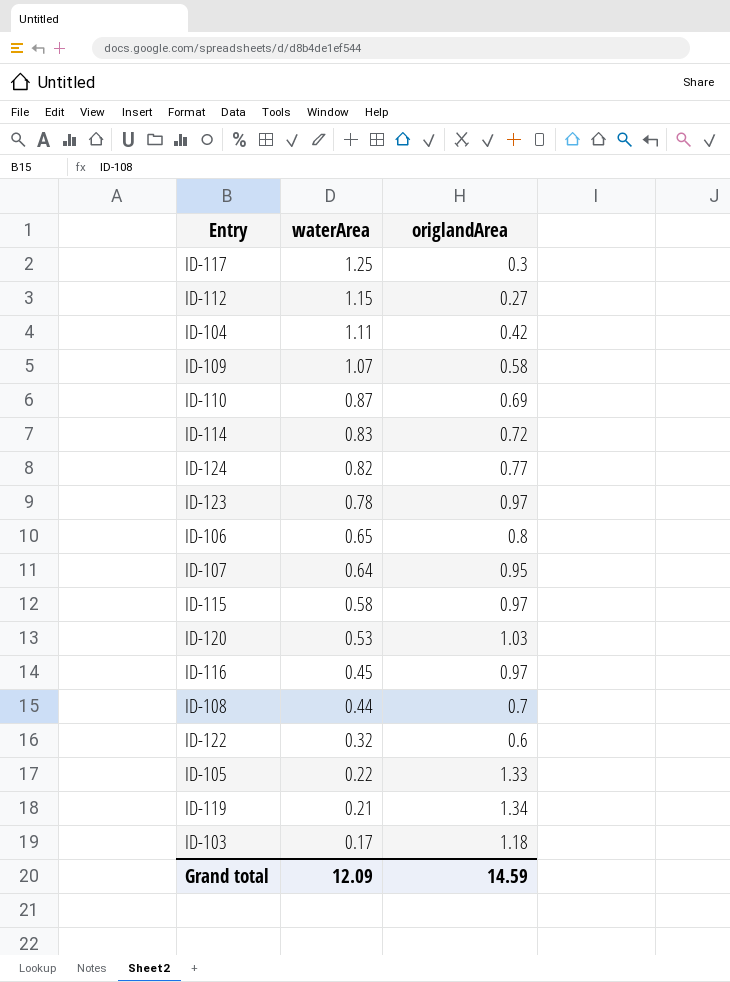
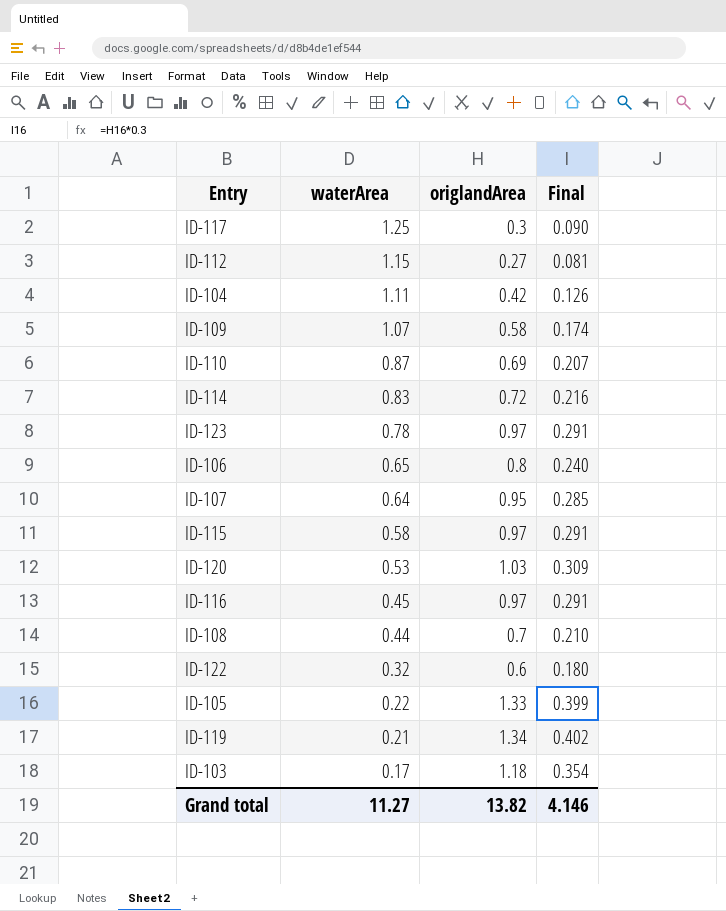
column Final | formula: none -> [origlandArea] * 0.3
row ID-124: 0.82 | 0.77 -> none
Grand total | waterArea: 12.09 -> 11.27
Grand total | origlandArea: 14.59 -> 13.82

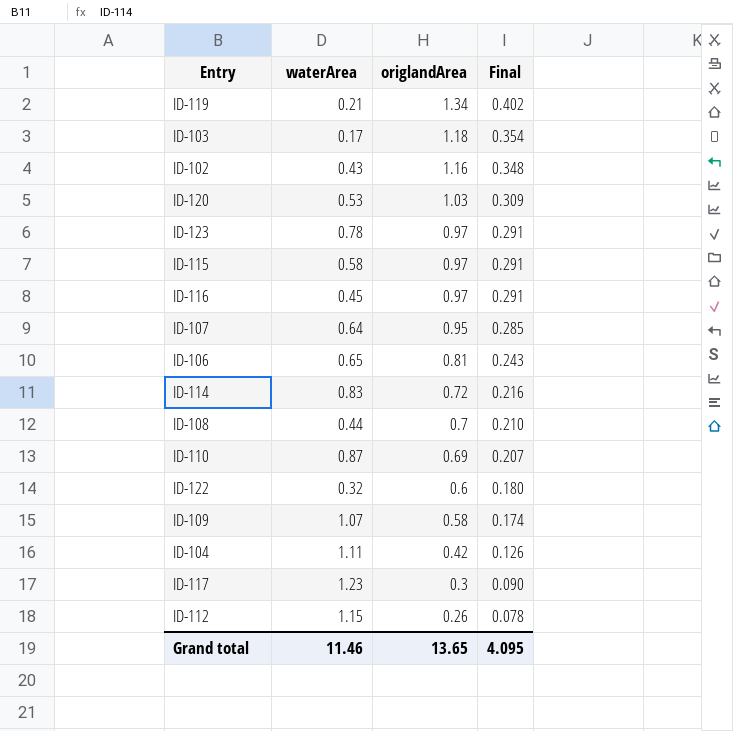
row order: waterArea descending -> origlandArea descending
row ID-105: 0.22 | 1.33 | 0.399 -> none
row ID-102: none -> 0.43 | 1.16 | 0.348
ID-106 | origlandArea: 0.8 -> 0.81
ID-106 | Final: 0.240 -> 0.243
ID-117 | waterArea: 1.25 -> 1.23
ID-112 | origlandArea: 0.27 -> 0.26
ID-112 | Final: 0.081 -> 0.078
Grand total | waterArea: 11.27 -> 11.46
Grand total | origlandArea: 13.82 -> 13.65
Grand total | Final: 4.146 -> 4.095

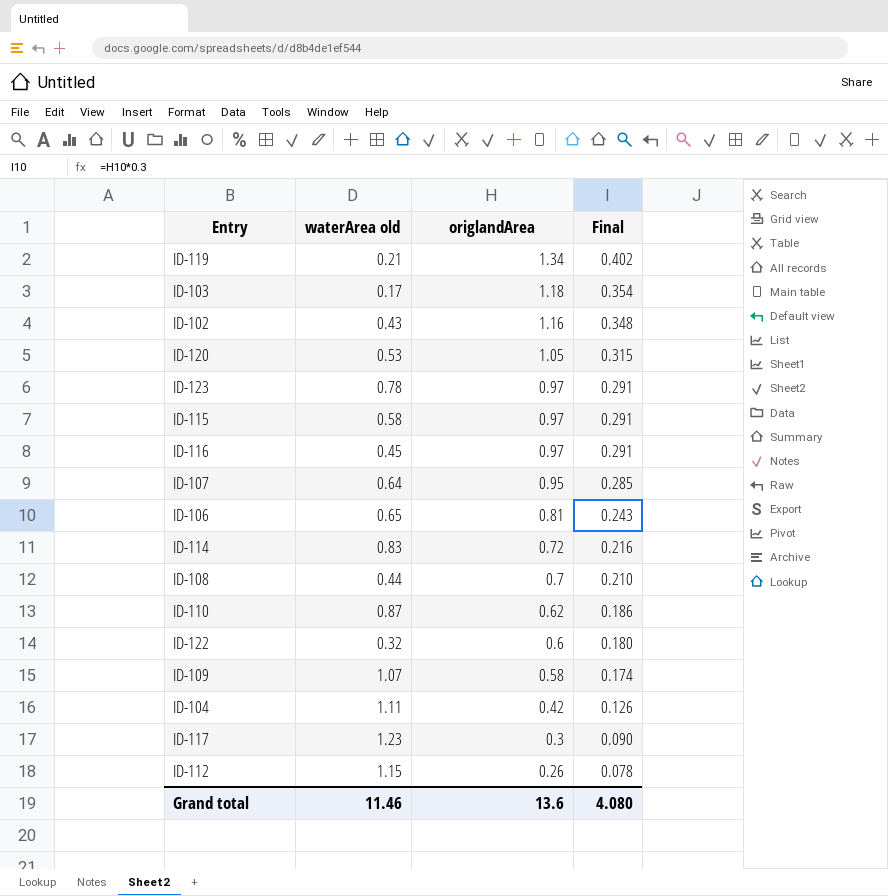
column name: waterArea -> waterArea old
ID-120 | origlandArea: 1.03 -> 1.05
ID-120 | Final: 0.309 -> 0.315
ID-110 | origlandArea: 0.69 -> 0.62
ID-110 | Final: 0.207 -> 0.186
Grand total | origlandArea: 13.65 -> 13.6
Grand total | Final: 4.095 -> 4.080

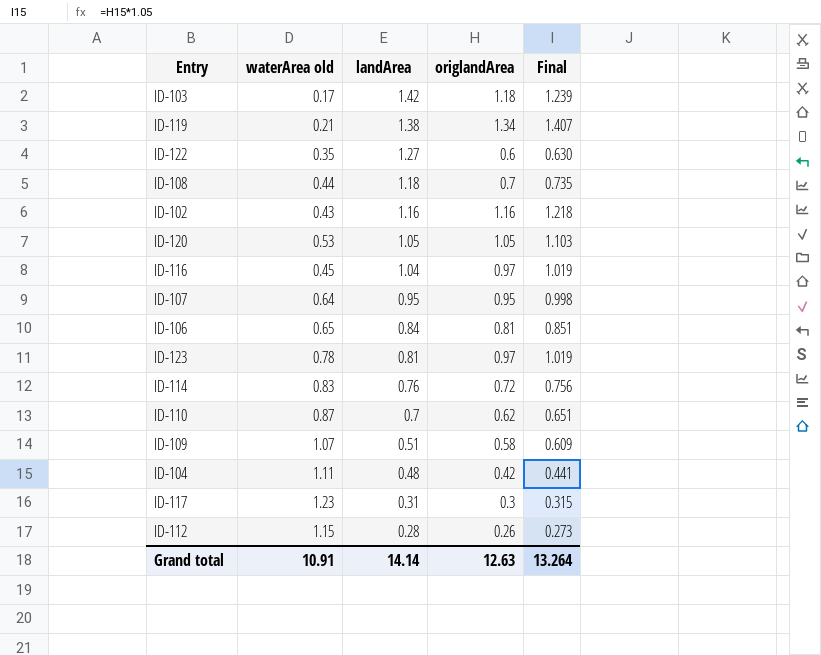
row order: origlandArea descending -> landArea descending
column landArea | position: none -> 3
column Final | formula: [origlandArea] * 0.3 -> [origlandArea] * 1.05
row ID-115: 0.58 | 0.97 | 0.291 -> none
ID-122 | waterArea old: 0.32 -> 0.35
Grand total | waterArea old: 11.46 -> 10.91
Grand total | origlandArea: 13.6 -> 12.63
Grand total | Final: 4.080 -> 13.264

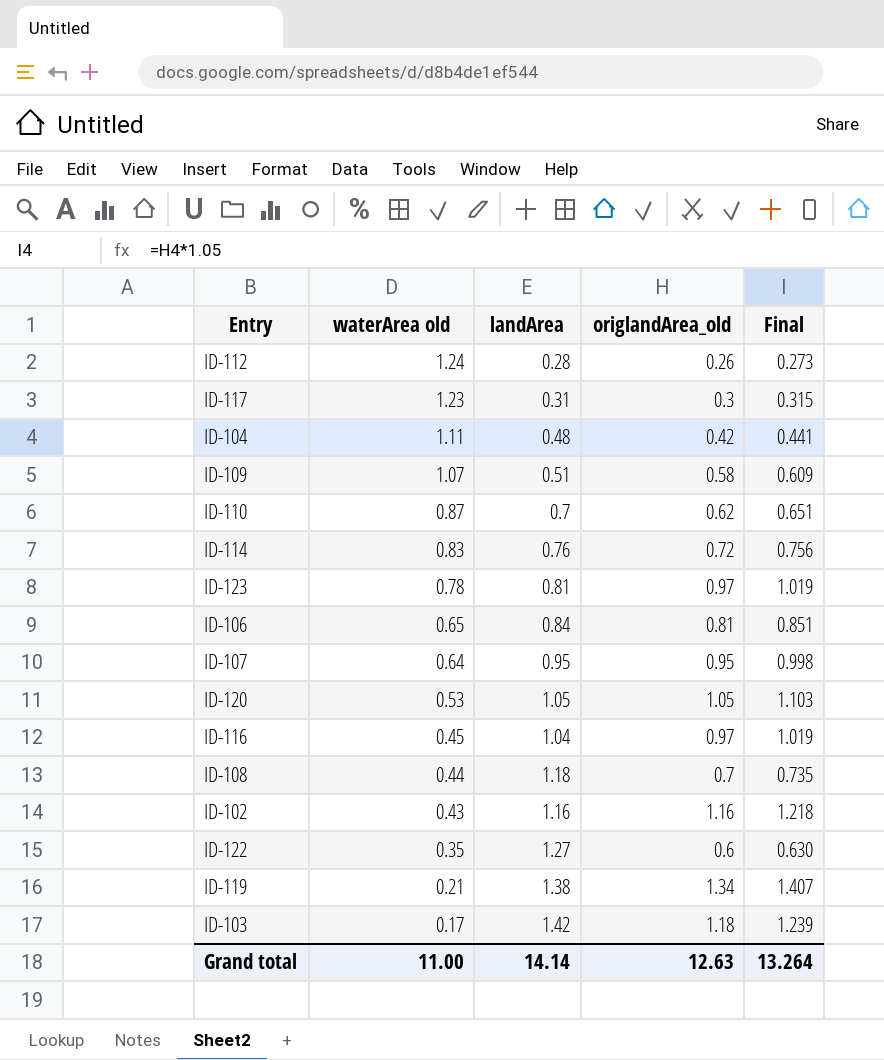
row order: landArea descending -> waterArea old descending
column name: origlandArea -> origlandArea_old
ID-112 | waterArea old: 1.15 -> 1.24
Grand total | waterArea old: 10.91 -> 11.00

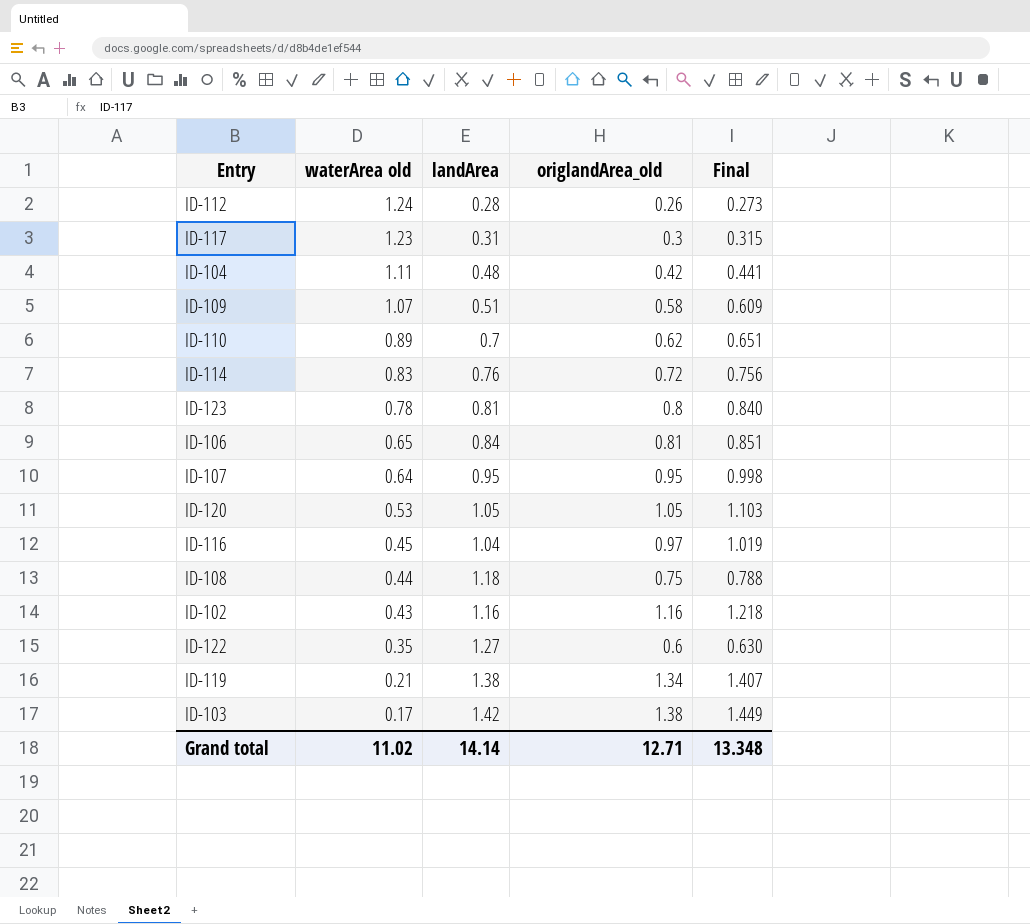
ID-110 | waterArea old: 0.87 -> 0.89
ID-123 | origlandArea_old: 0.97 -> 0.8
ID-123 | Final: 1.019 -> 0.840
ID-108 | origlandArea_old: 0.7 -> 0.75
ID-108 | Final: 0.735 -> 0.788
ID-103 | origlandArea_old: 1.18 -> 1.38
ID-103 | Final: 1.239 -> 1.449
Grand total | waterArea old: 11.00 -> 11.02
Grand total | origlandArea_old: 12.63 -> 12.71
Grand total | Final: 13.264 -> 13.348

